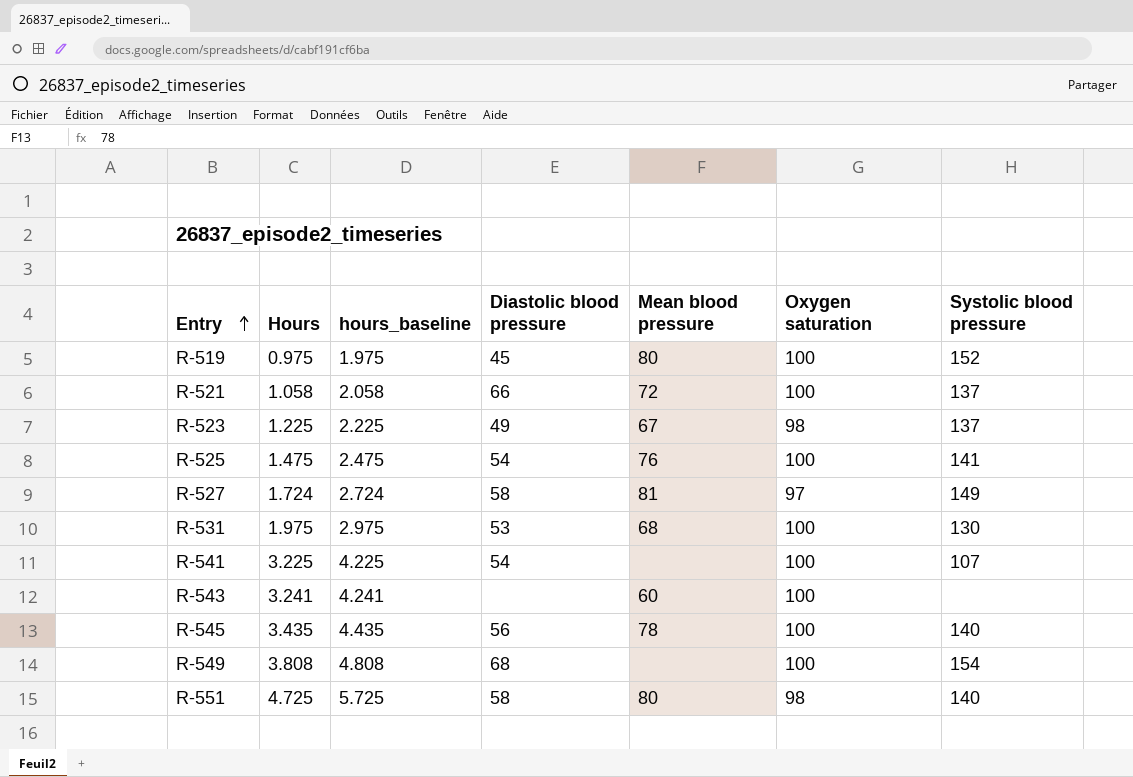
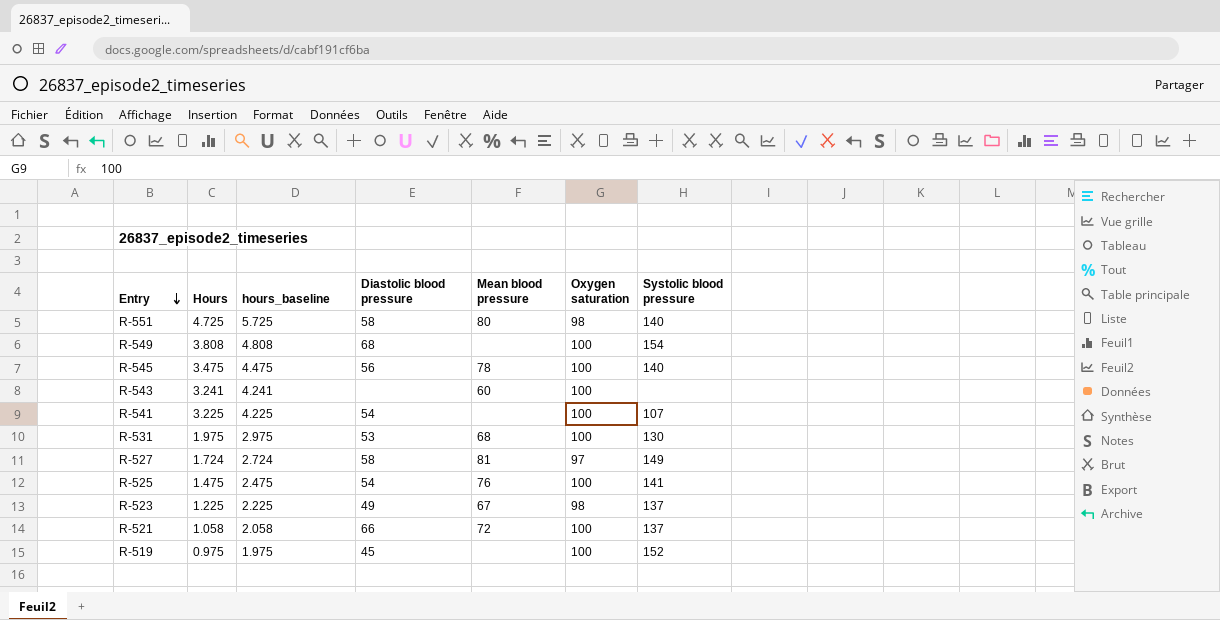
row order: Entry ascending -> Entry descending
R-545 | Hours: 3.435 -> 3.475
R-545 | hours_baseline: 4.435 -> 4.475
R-519 | Mean blood pressure: 80 -> none

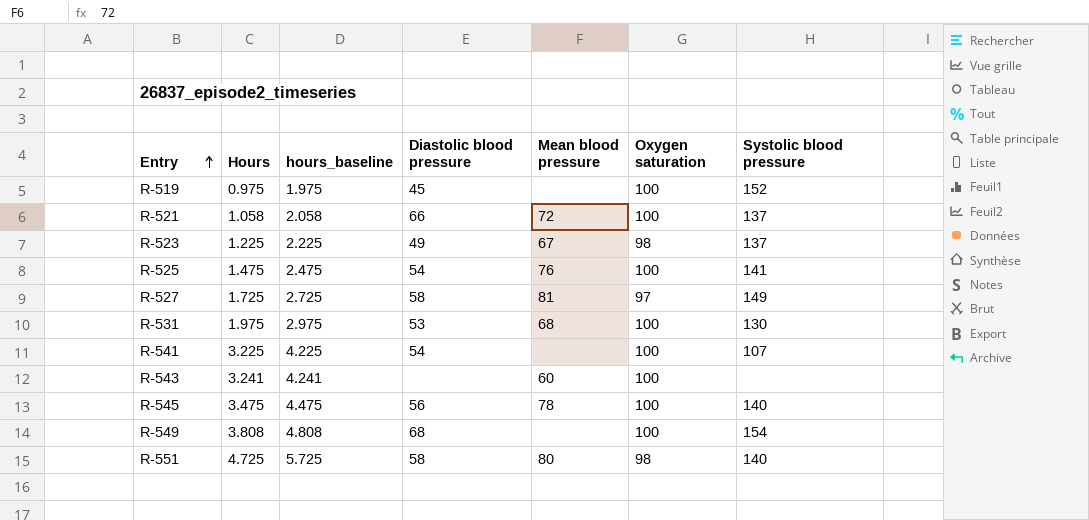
row order: Entry descending -> Entry ascending
R-527 | Hours: 1.724 -> 1.725
R-527 | hours_baseline: 2.724 -> 2.725

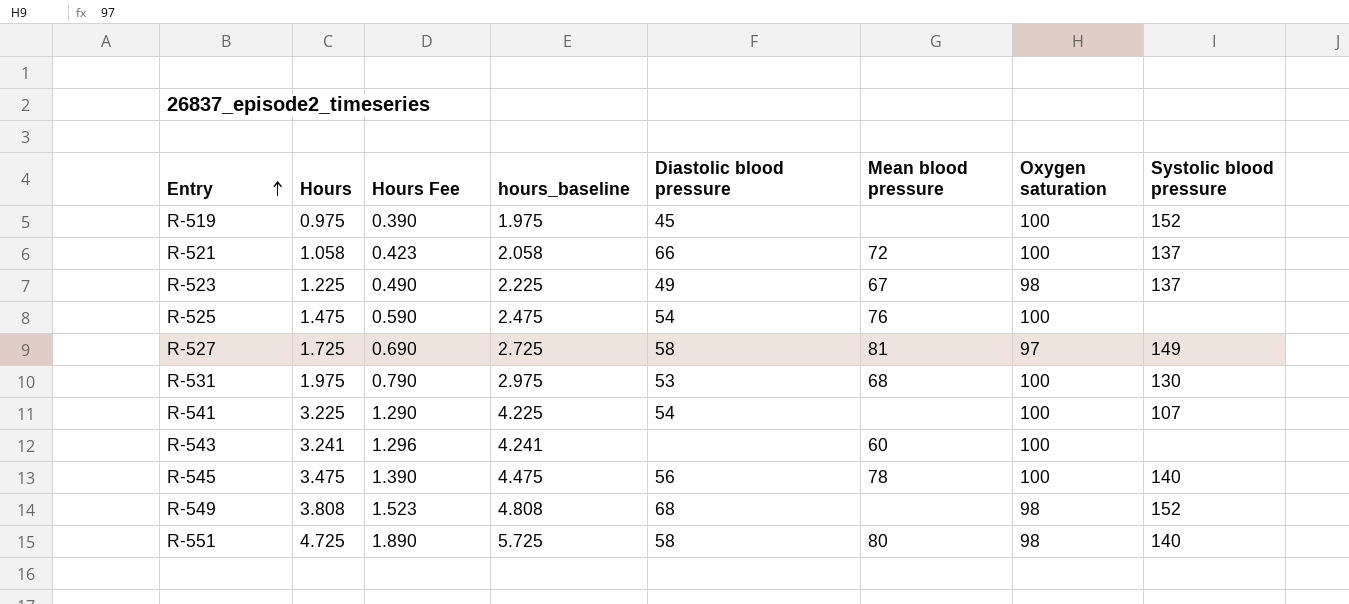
column Hours Fee | formula: none -> [Hours] * 0.4
R-525 | Systolic blood pressure: 141 -> none
R-549 | Oxygen saturation: 100 -> 98
R-549 | Systolic blood pressure: 154 -> 152

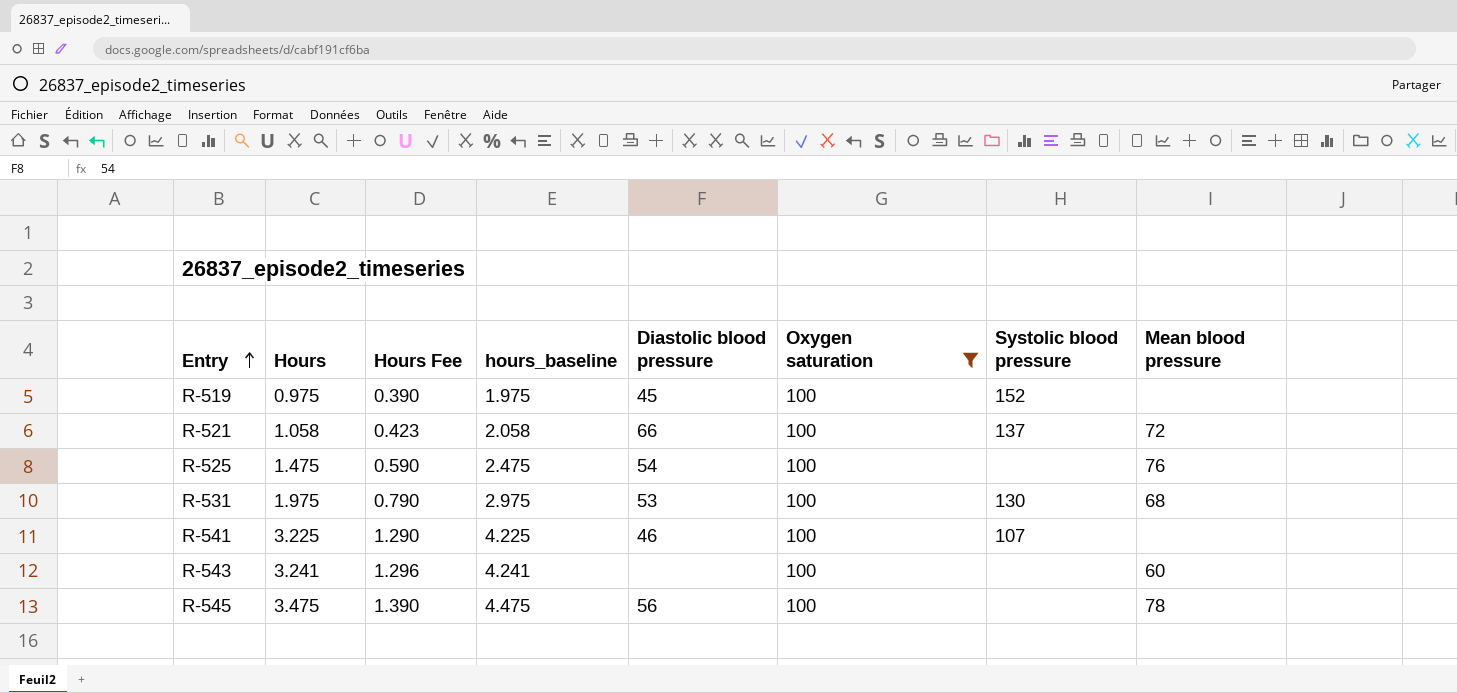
filter: none -> Oxygen saturation = 100
column Mean blood pressure | position: 6 -> 8
R-541 | Diastolic blood pressure: 54 -> 46
R-545 | Systolic blood pressure: 140 -> none

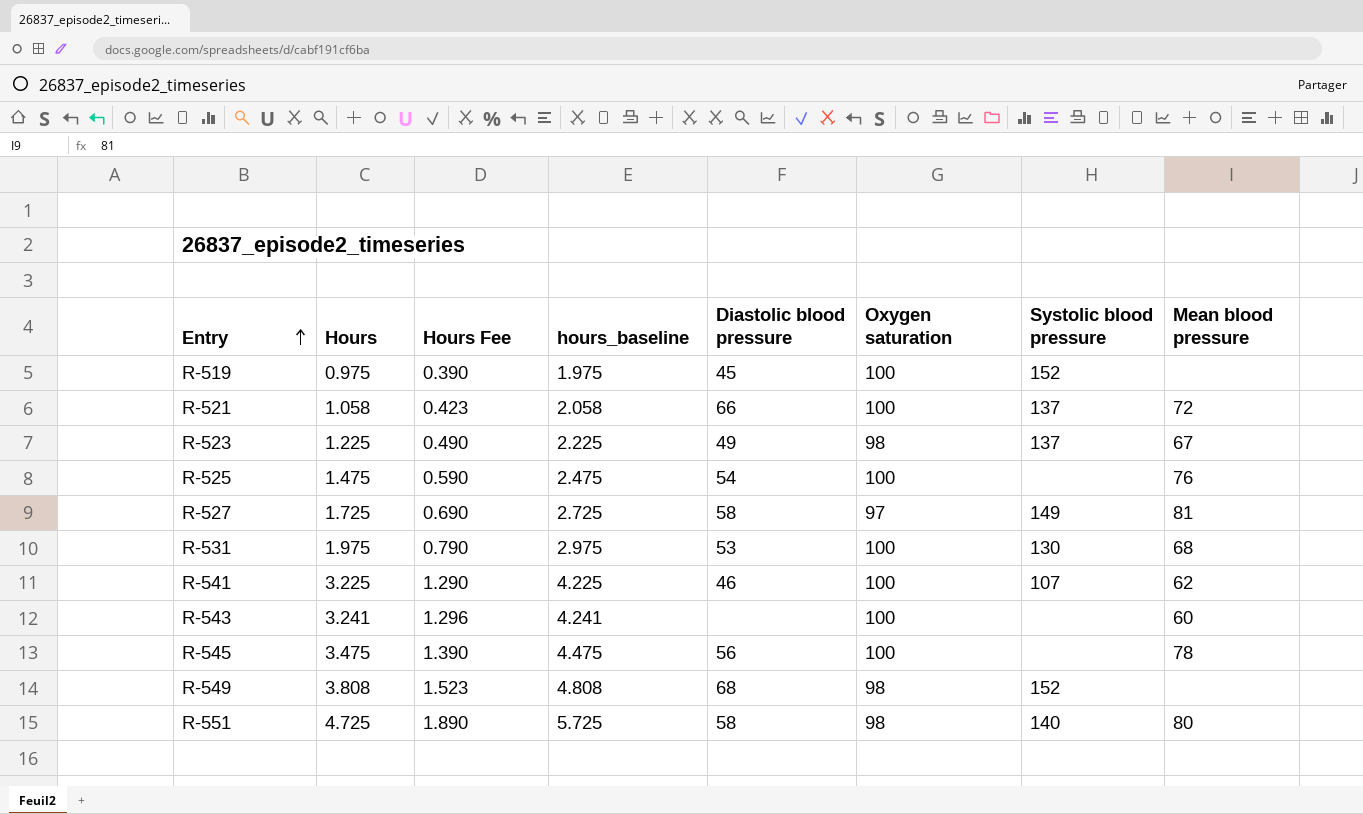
filter: Oxygen saturation = 100 -> none
R-541 | Mean blood pressure: none -> 62

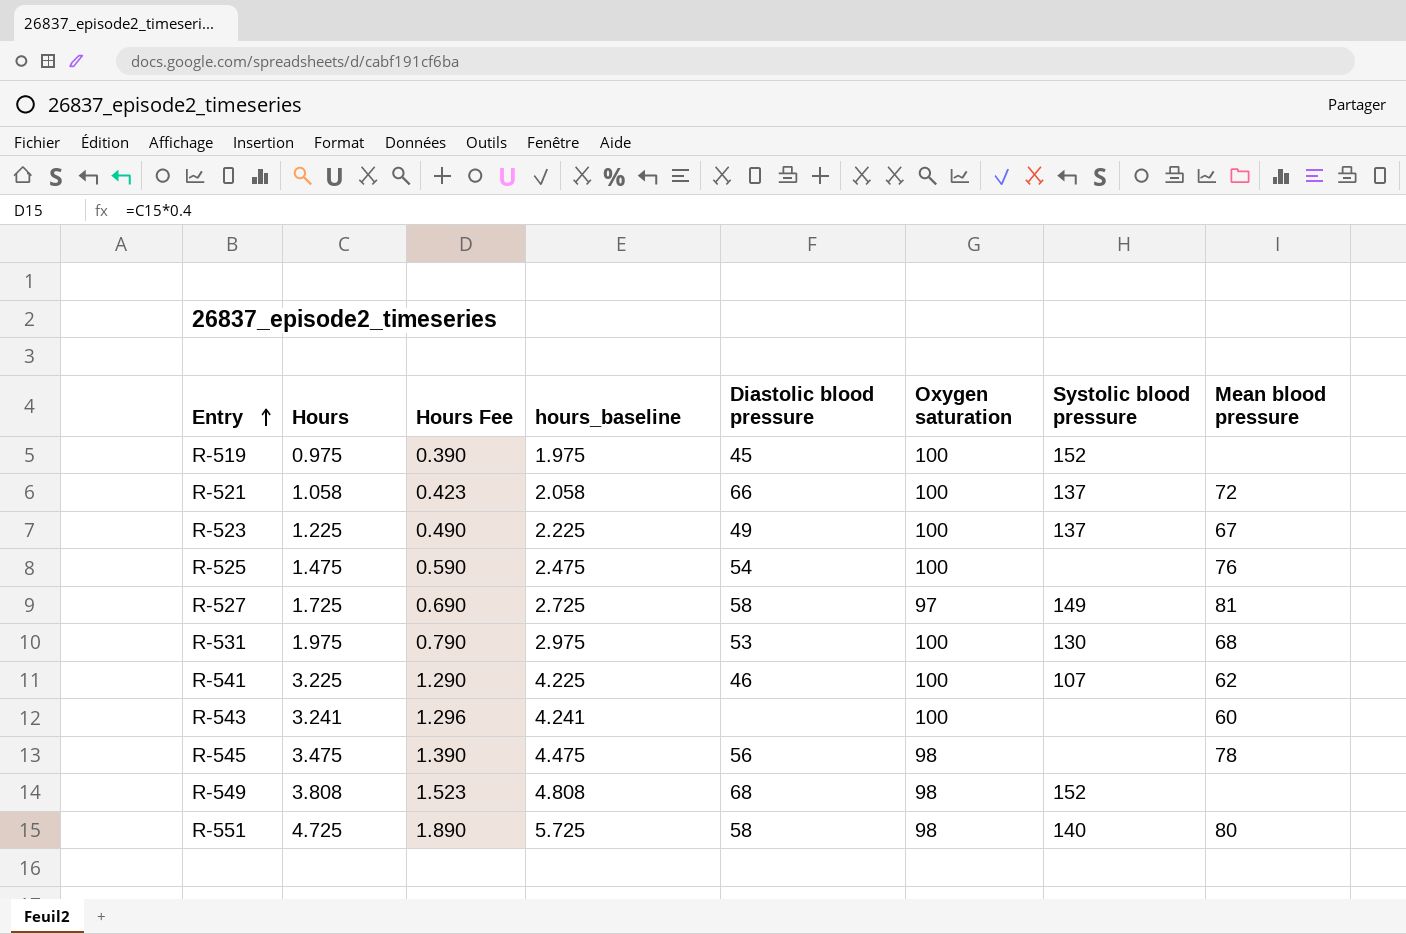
R-523 | Oxygen saturation: 98 -> 100
R-545 | Oxygen saturation: 100 -> 98

